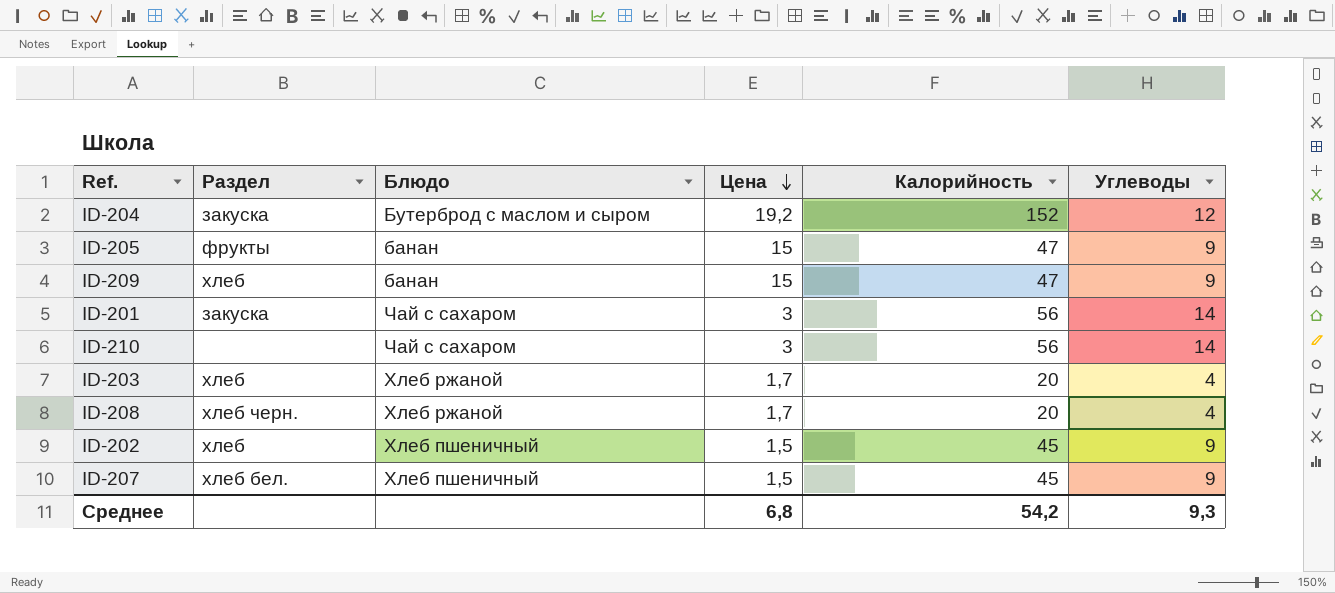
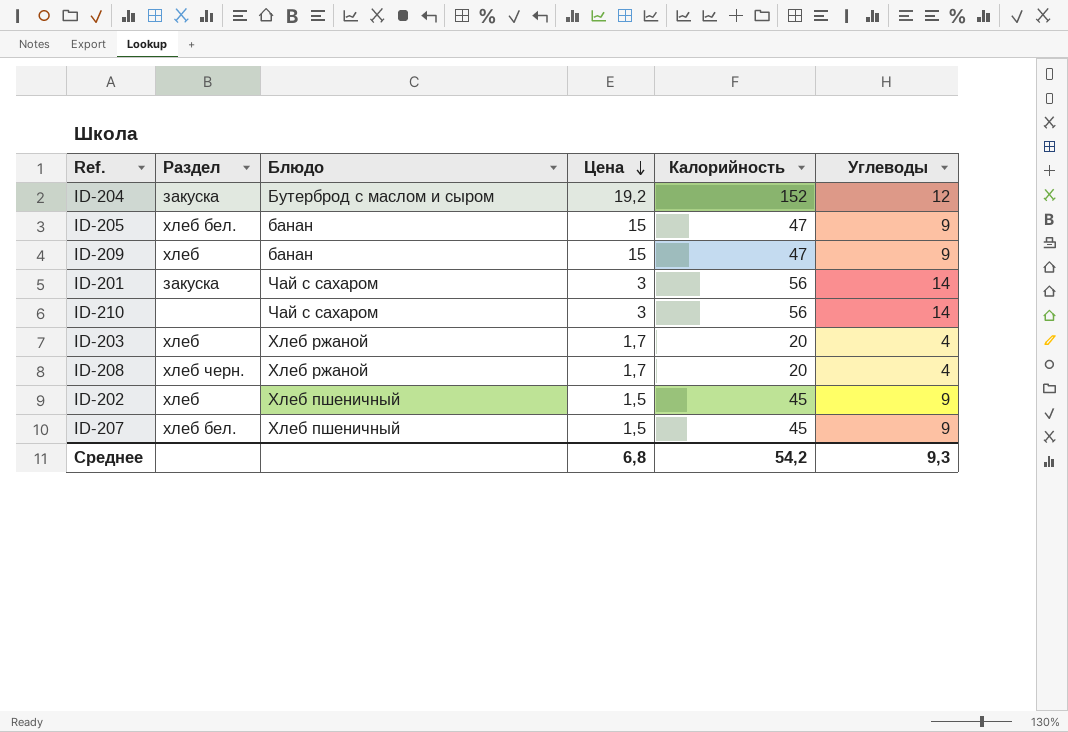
ID-205 | Раздел: фрукты -> хлеб бел.

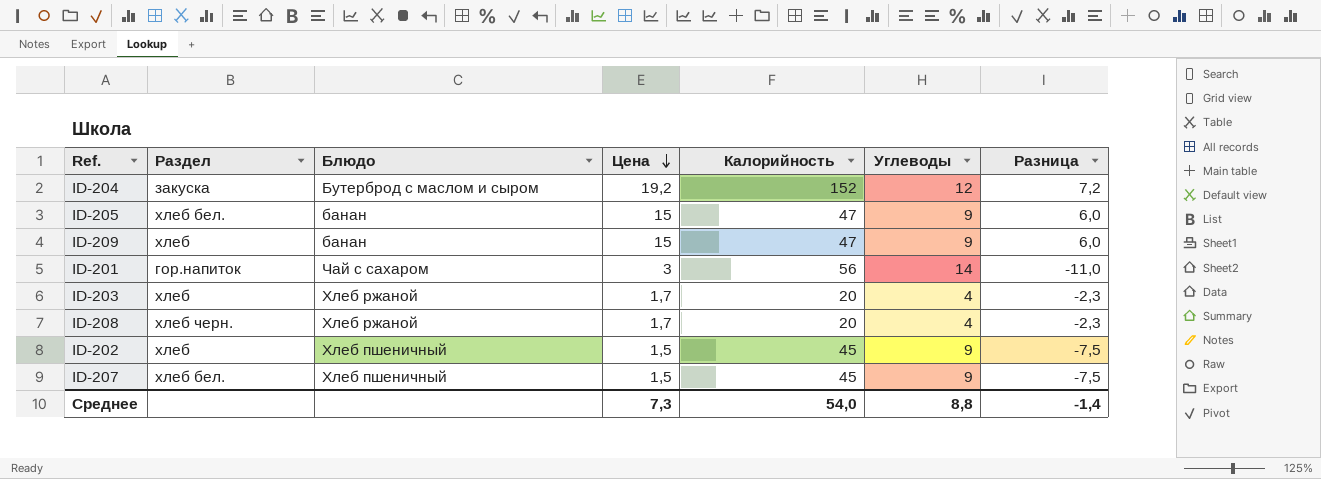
column Разница | formula: none -> [Цена] - [Углеводы]
row ID-210: none | Чай с сахаром | 3 | 56 | 14 -> none
ID-201 | Раздел: закуска -> гор.напиток
Среднее | Цена: 6,8 -> 7,3
Среднее | Калорийность: 54,2 -> 54,0
Среднее | Углеводы: 9,3 -> 8,8

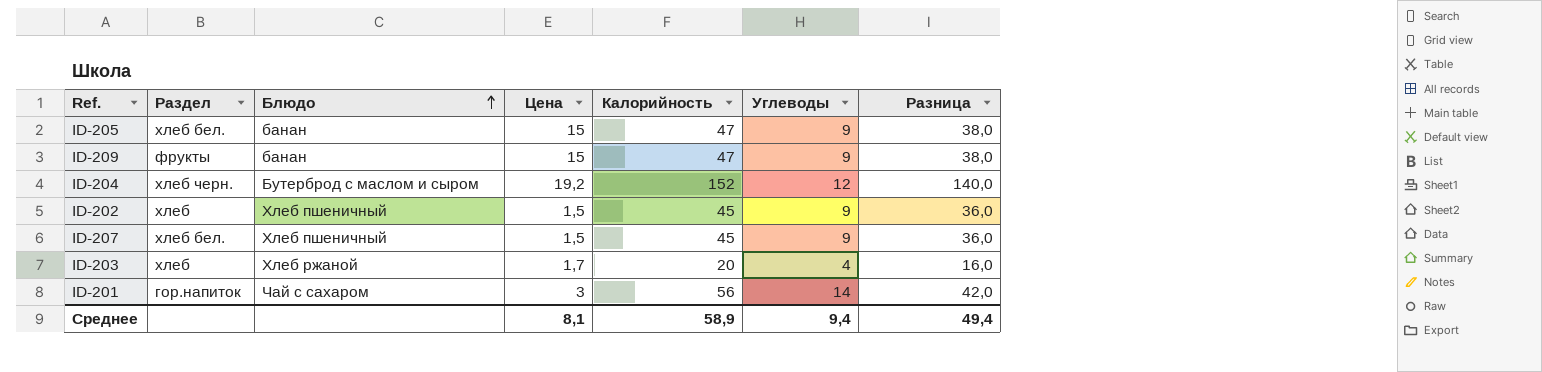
row order: Цена descending -> Блюдо ascending
column Разница | formula: [Цена] - [Углеводы] -> [Калорийность] - [Углеводы]
row ID-208: хлеб черн. | Хлеб ржаной | 1,7 | 20 | 4 | -2,3 -> none
ID-209 | Раздел: хлеб -> фрукты
ID-204 | Раздел: закуска -> хлеб черн.
Среднее | Цена: 7,3 -> 8,1
Среднее | Калорийность: 54,0 -> 58,9
Среднее | Углеводы: 8,8 -> 9,4
Среднее | Разница: -1,4 -> 49,4

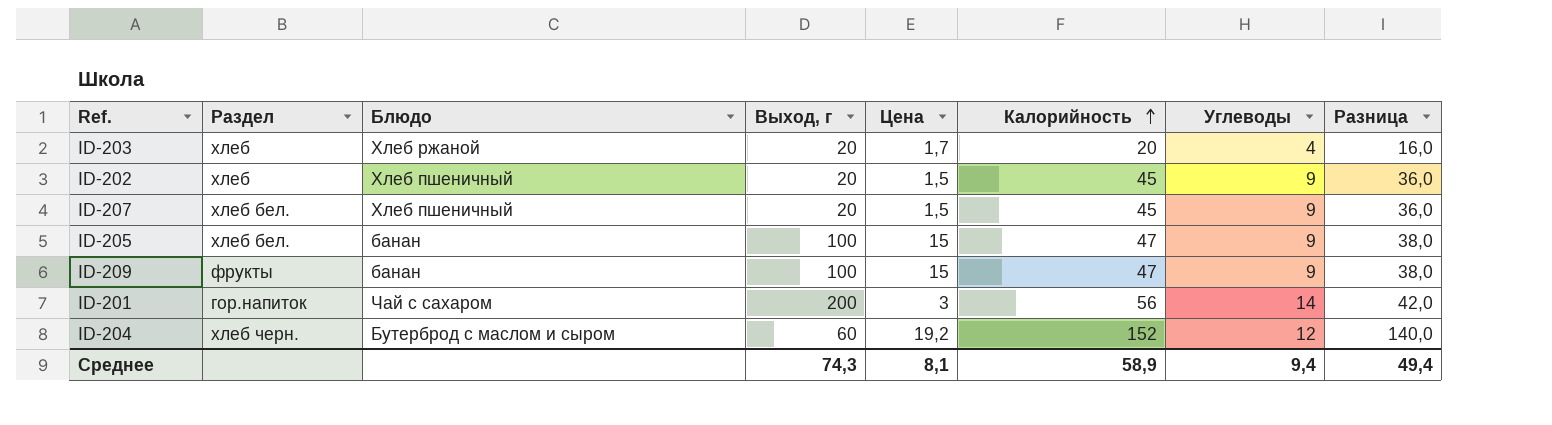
row order: Блюдо ascending -> Калорийность ascending
column Выход, г | position: none -> 4

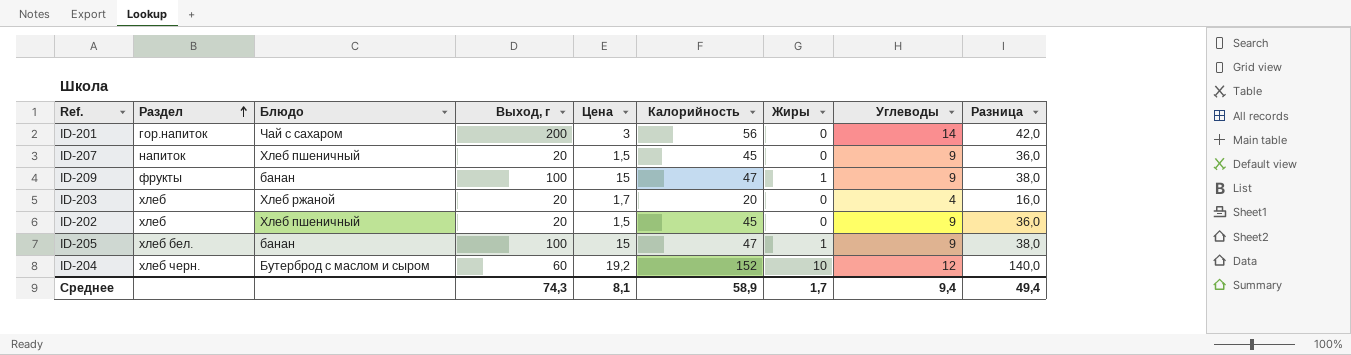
row order: Калорийность ascending -> Раздел ascending
column Жиры | position: none -> 7
ID-207 | Раздел: хлеб бел. -> напиток

